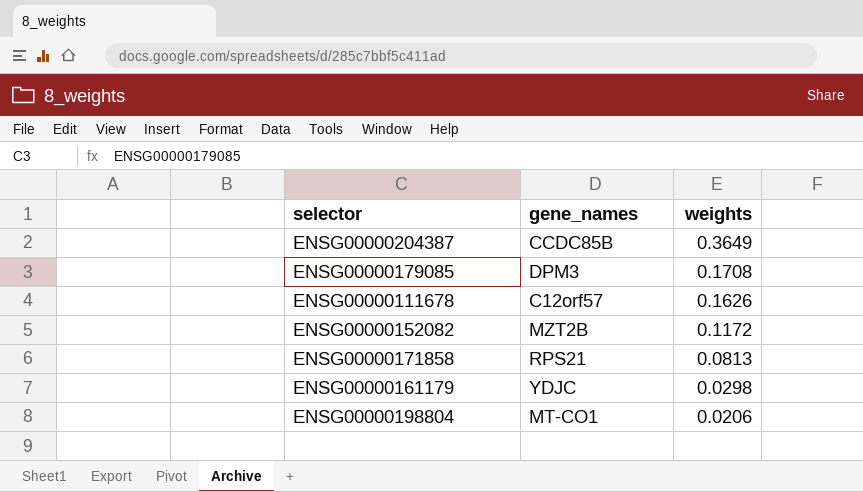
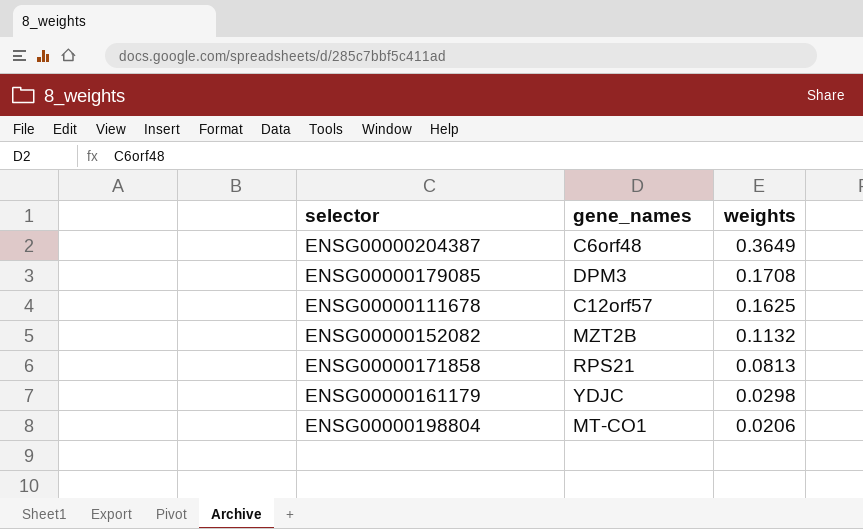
ENSG00000204387 | gene_names: CCDC85B -> C6orf48
ENSG00000111678 | weights: 0.1626 -> 0.1625
ENSG00000152082 | weights: 0.1172 -> 0.1132

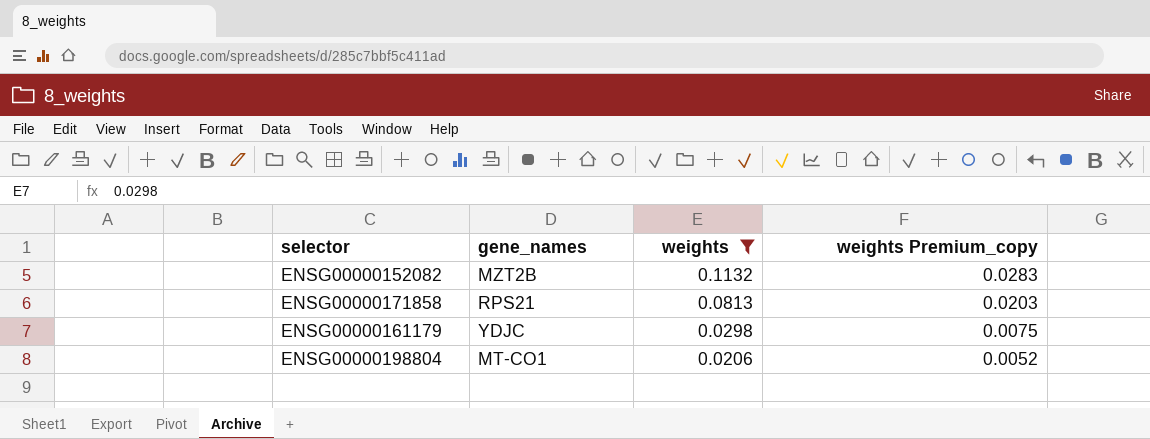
filter: none -> weights <= 0.1132
column weights Premium_copy | formula: none -> [weights] * 0.25

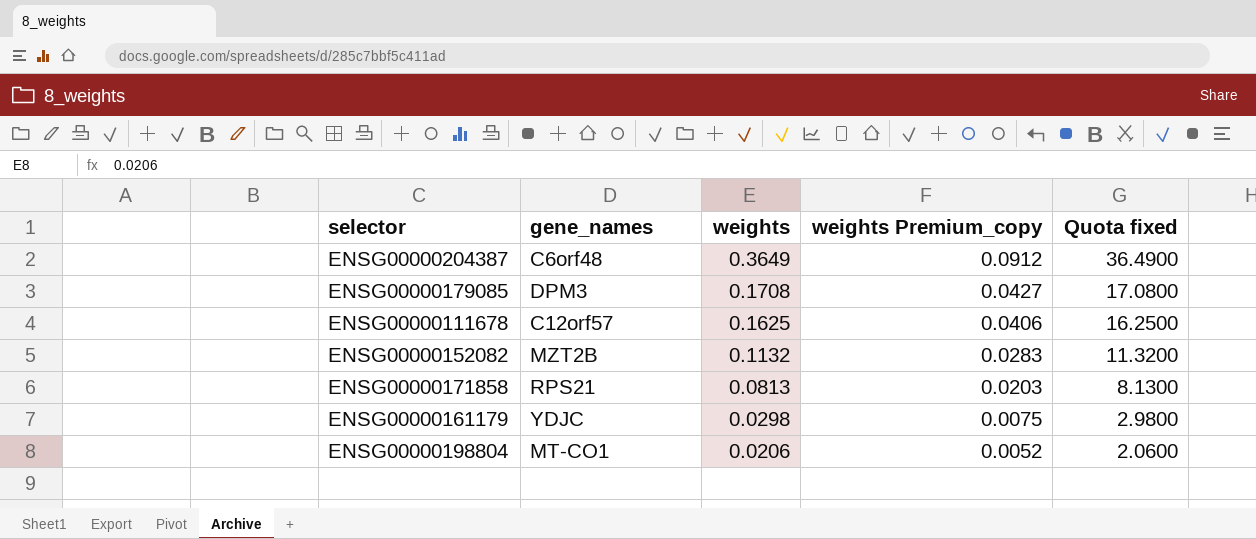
filter: weights <= 0.1132 -> none
column Quota fixed | formula: none -> [weights] * 100

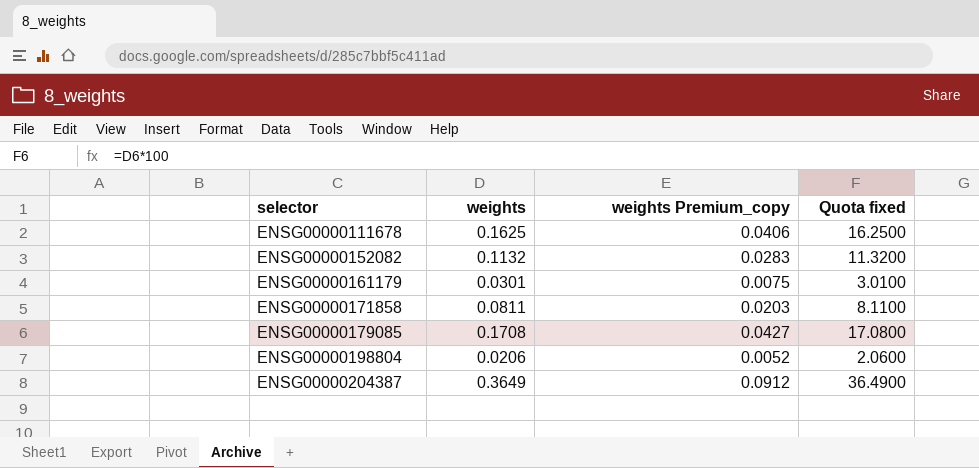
row order: weights descending -> selector ascending
column gene_names | position: 2 -> none
ENSG00000161179 | weights: 0.0298 -> 0.0301
ENSG00000161179 | Quota fixed: 2.9800 -> 3.0100
ENSG00000171858 | weights: 0.0813 -> 0.0811
ENSG00000171858 | Quota fixed: 8.1300 -> 8.1100

